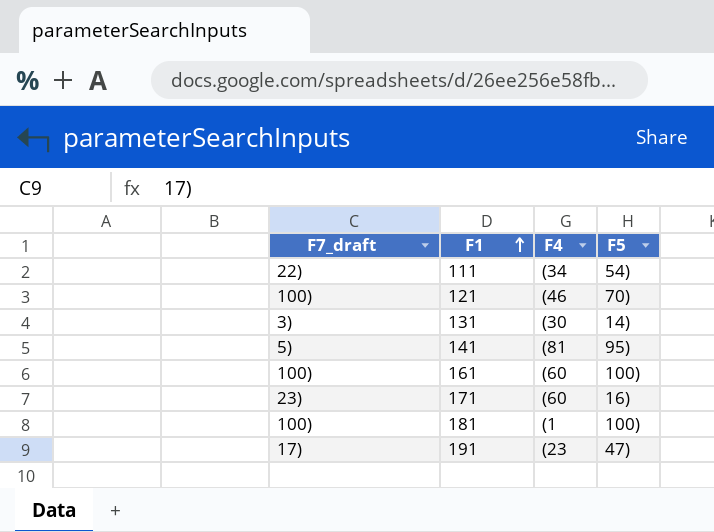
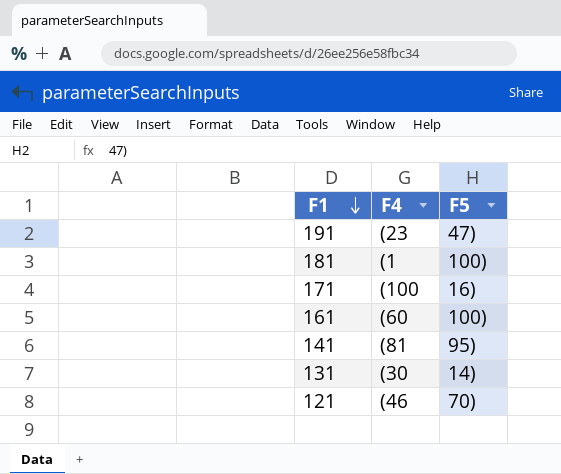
row order: F1 ascending -> F1 descending
column F7_draft | position: 1 -> none
row 111: 22) | (34 | 54) -> none
171 | F4: (60 -> (100

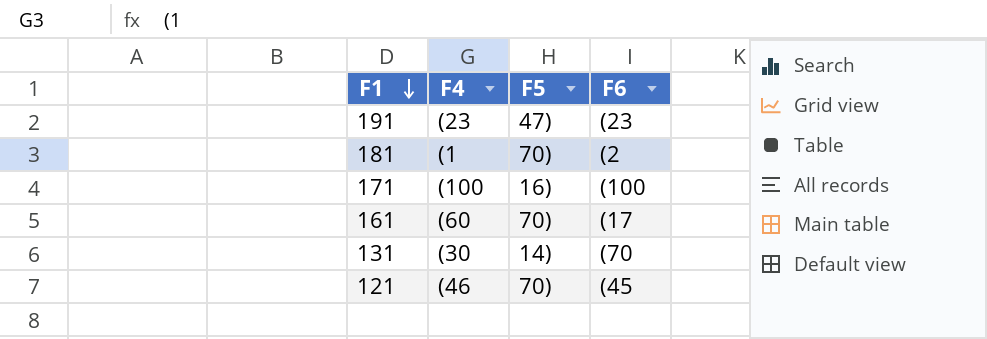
column F6 | position: none -> 4
row 141: (81 | 95) -> none
181 | F5: 100) -> 70)
161 | F5: 100) -> 70)

